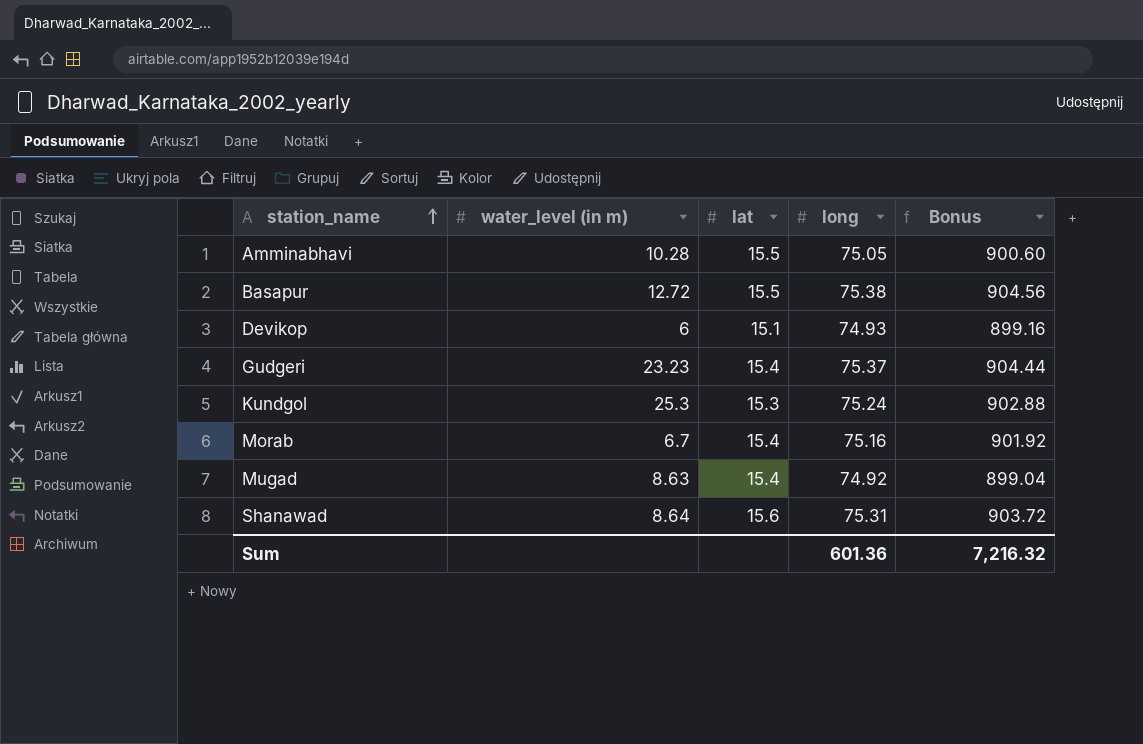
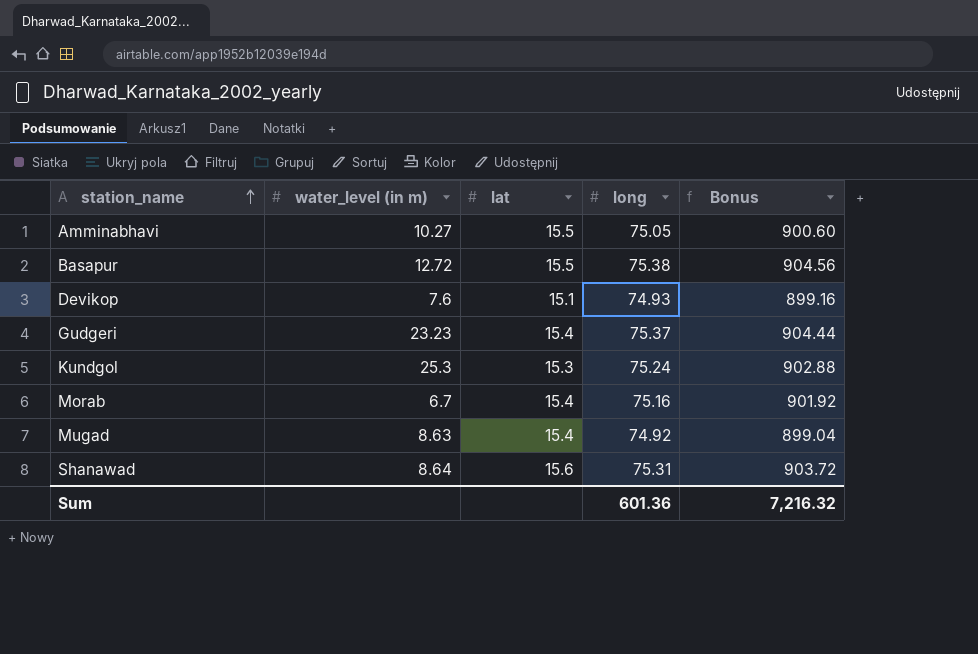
Amminabhavi | water_level (in m): 10.28 -> 10.27
Devikop | water_level (in m): 6 -> 7.6

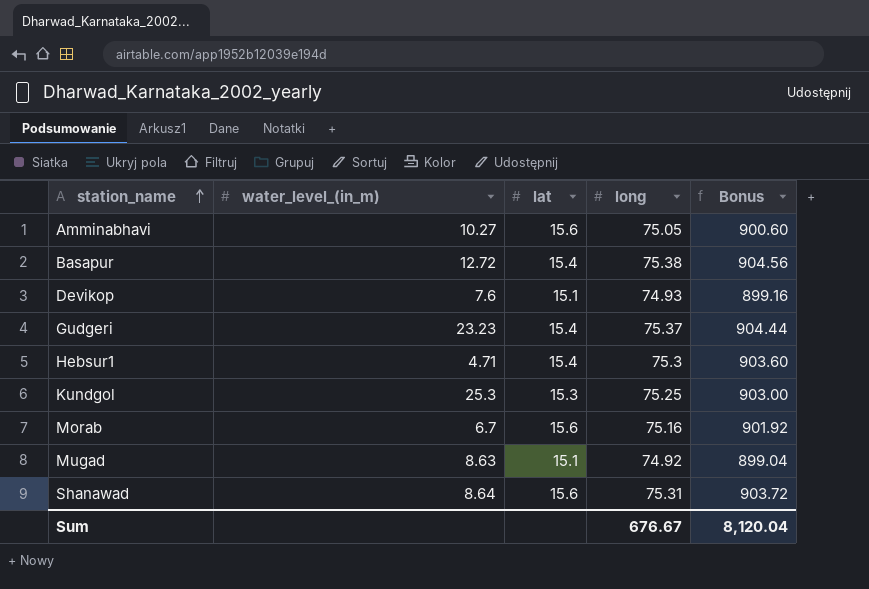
column name: water_level (in m) -> water_level_(in_m)
Amminabhavi | lat: 15.5 -> 15.6
Basapur | lat: 15.5 -> 15.4
row Hebsur1: none -> 4.71 | 15.4 | 75.3 | 903.60
Kundgol | long: 75.24 -> 75.25
Kundgol | Bonus: 902.88 -> 903.00
Morab | lat: 15.4 -> 15.6
Mugad | lat: 15.4 -> 15.1
Sum | long: 601.36 -> 676.67
Sum | Bonus: 7,216.32 -> 8,120.04

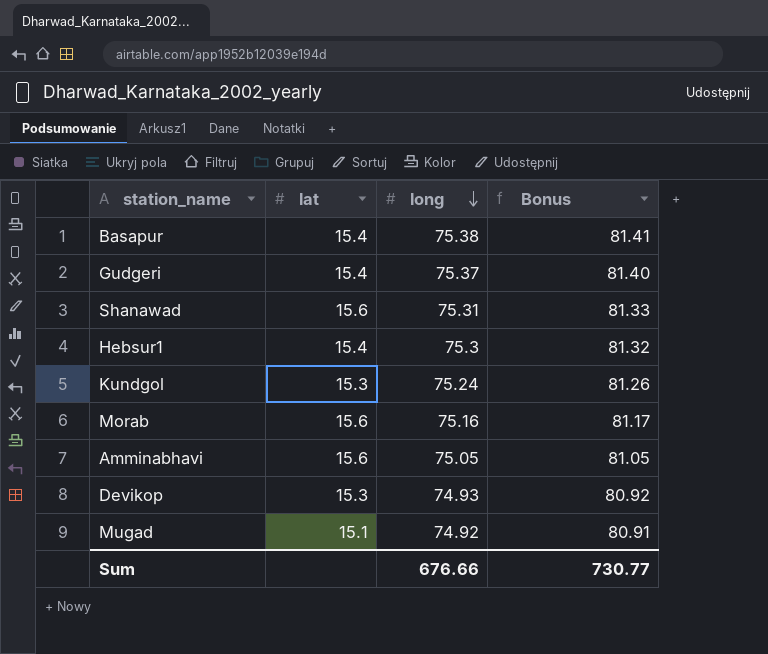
row order: station_name ascending -> long descending
column water_level_(in_m) | position: 2 -> none
column Bonus | formula: [long] * 12 -> [long] * 1.08
Kundgol | long: 75.25 -> 75.24
Devikop | lat: 15.1 -> 15.3
Sum | long: 676.67 -> 676.66
Sum | Bonus: 8,120.04 -> 730.77

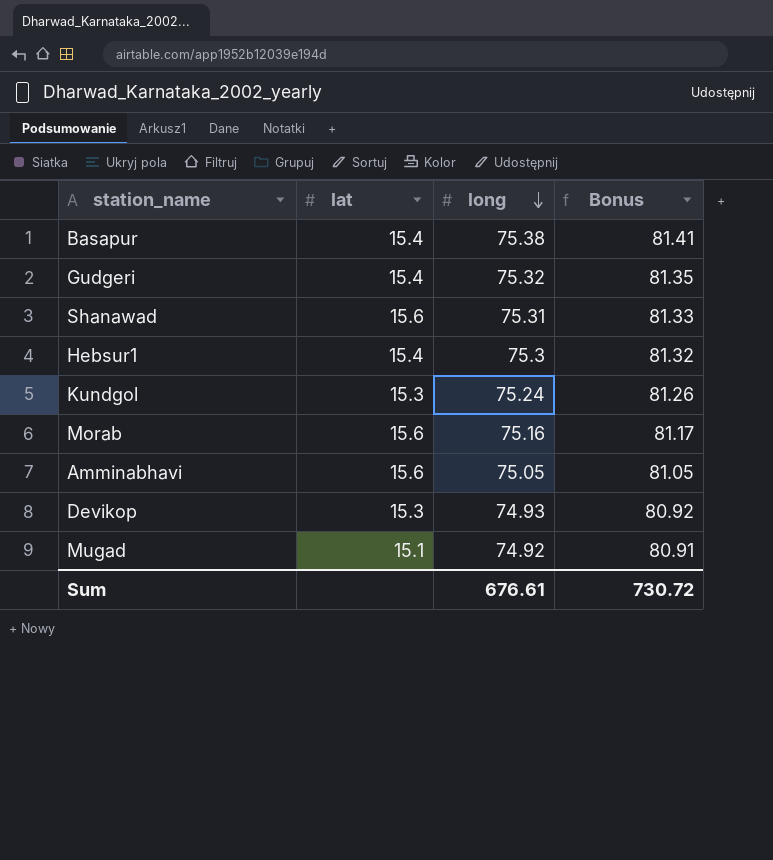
Gudgeri | long: 75.37 -> 75.32
Gudgeri | Bonus: 81.40 -> 81.35
Sum | long: 676.66 -> 676.61
Sum | Bonus: 730.77 -> 730.72

